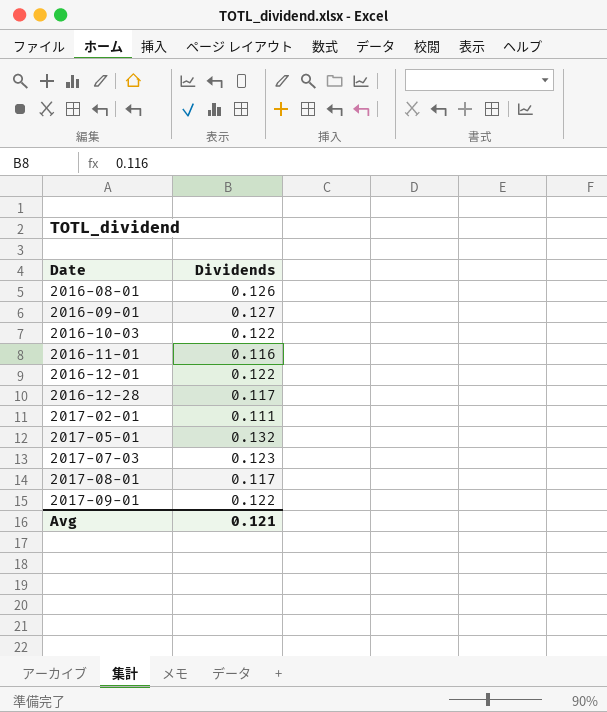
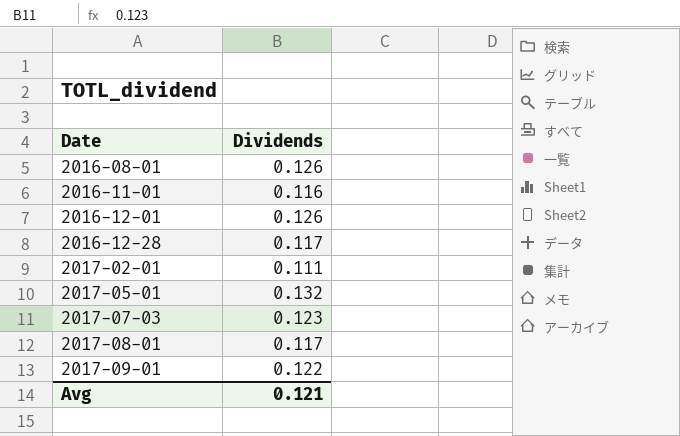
row 2016-09-01: 0.127 -> none
row 2016-10-03: 0.122 -> none
2016-12-01 | Dividends: 0.122 -> 0.126

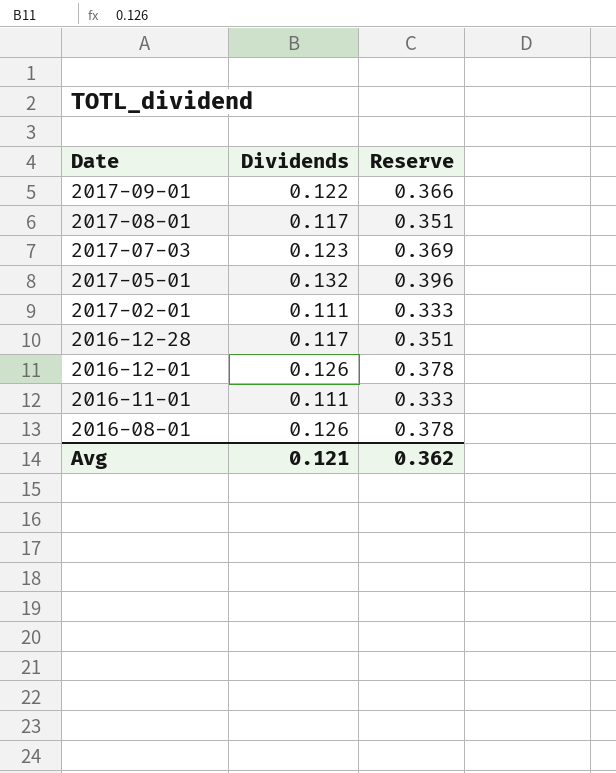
row order: Date ascending -> Date descending
column Reserve | formula: none -> [Dividends] * 3
2016-11-01 | Dividends: 0.116 -> 0.111

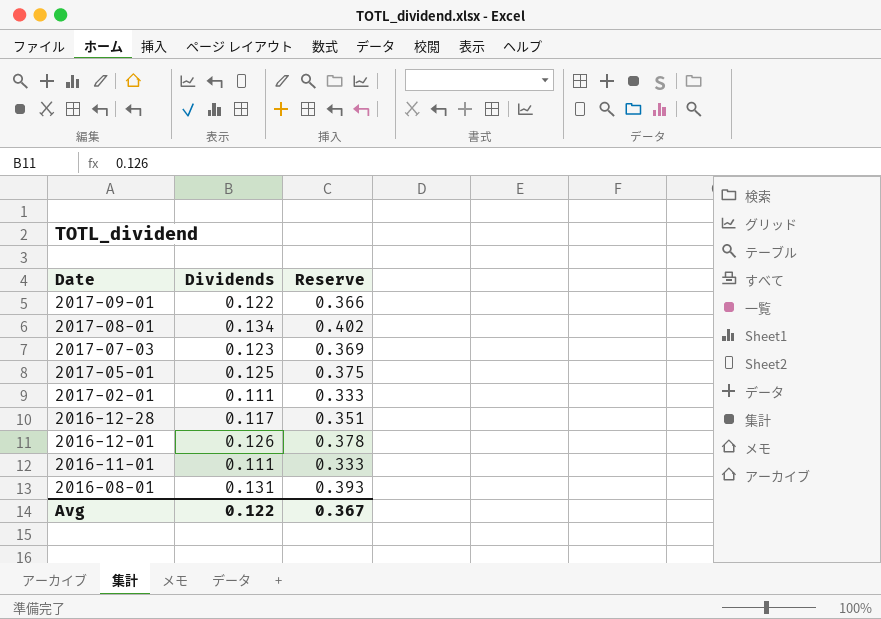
2017-08-01 | Dividends: 0.117 -> 0.134
2017-08-01 | Reserve: 0.351 -> 0.402
2017-05-01 | Dividends: 0.132 -> 0.125
2017-05-01 | Reserve: 0.396 -> 0.375
2016-08-01 | Dividends: 0.126 -> 0.131
2016-08-01 | Reserve: 0.378 -> 0.393
Avg | Dividends: 0.121 -> 0.122
Avg | Reserve: 0.362 -> 0.367

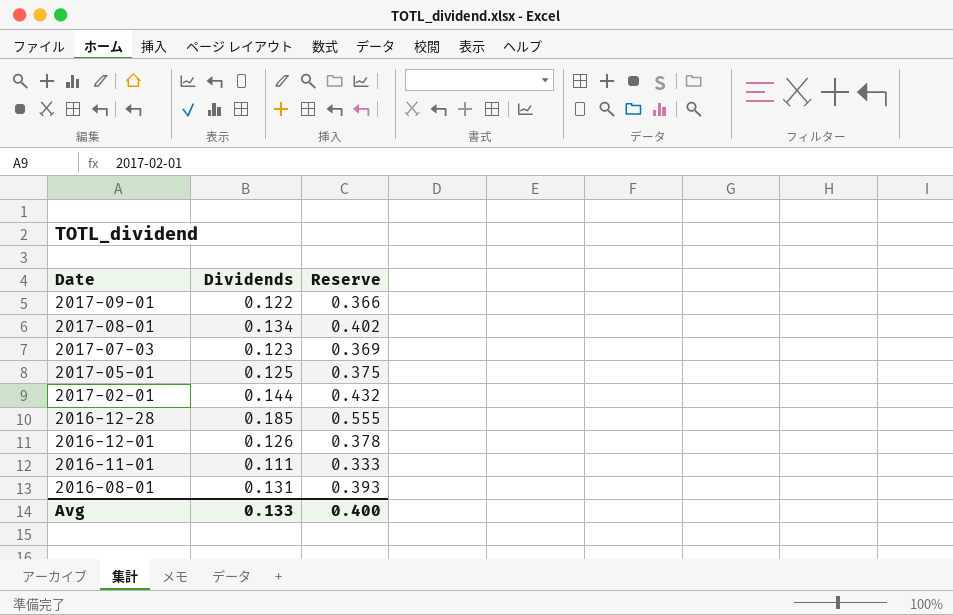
2017-02-01 | Dividends: 0.111 -> 0.144
2017-02-01 | Reserve: 0.333 -> 0.432
2016-12-28 | Dividends: 0.117 -> 0.185
2016-12-28 | Reserve: 0.351 -> 0.555
Avg | Dividends: 0.122 -> 0.133
Avg | Reserve: 0.367 -> 0.400

